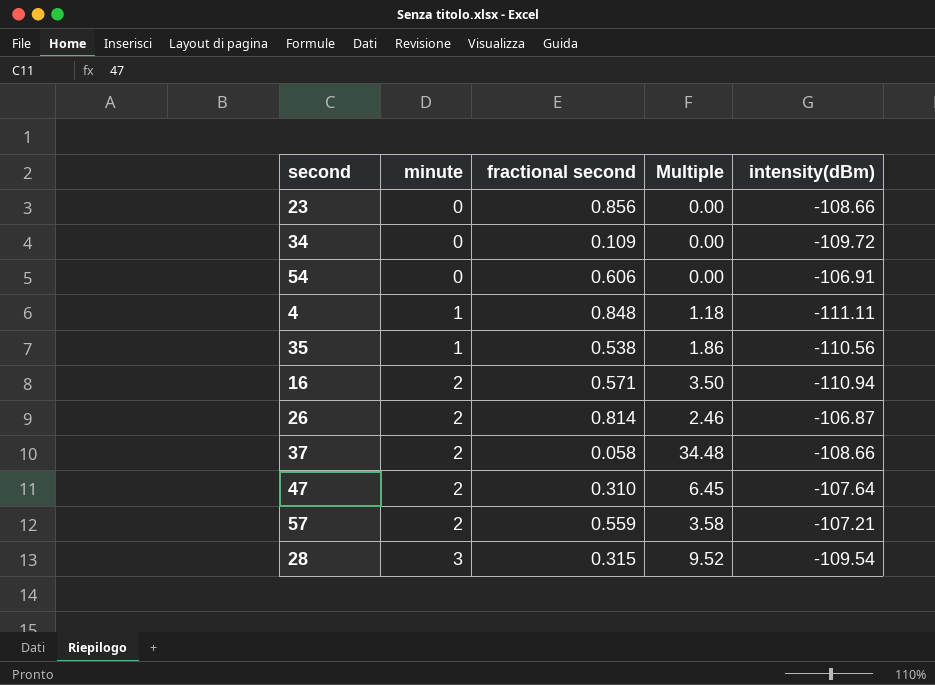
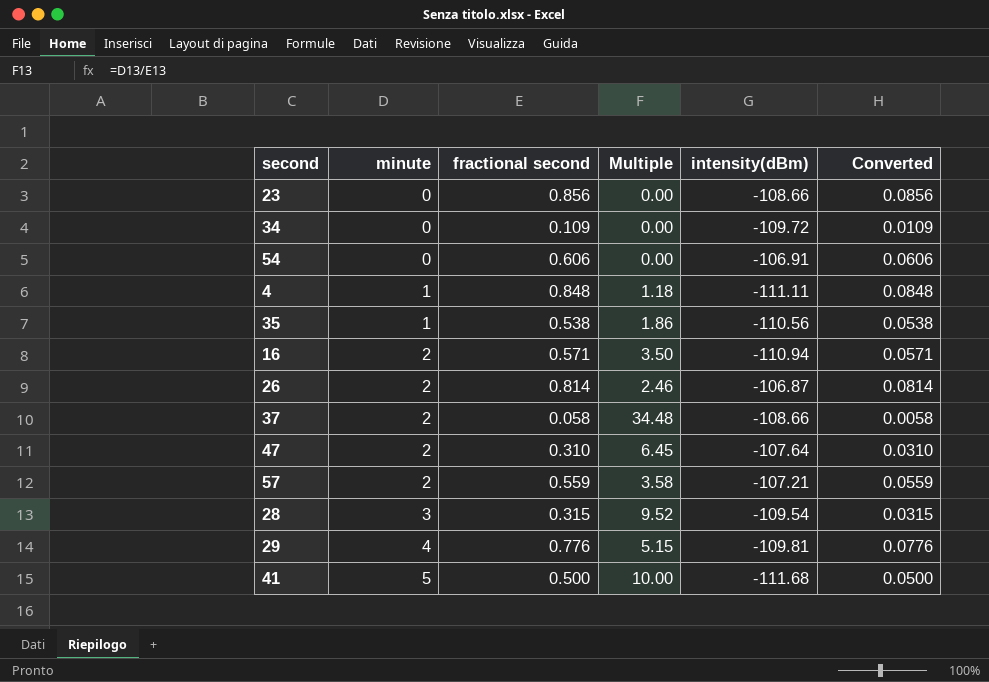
column Converted | formula: none -> [fractional second] * 0.1
row 29: none -> 4 | 0.776 | 5.15 | -109.81 | 0.0776
row 41: none -> 5 | 0.500 | 10.00 | -111.68 | 0.0500

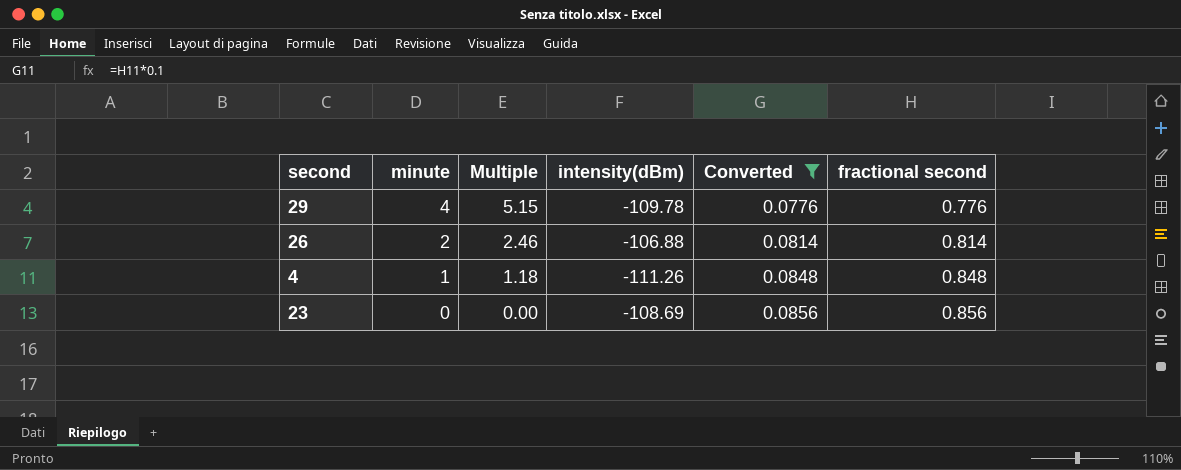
filter: none -> Converted >= 0.0776
row order: minute ascending -> minute descending
column fractional second | position: 3 -> 6
29 | intensity(dBm): -109.81 -> -109.78
26 | intensity(dBm): -106.87 -> -106.88
4 | intensity(dBm): -111.11 -> -111.26
23 | intensity(dBm): -108.66 -> -108.69

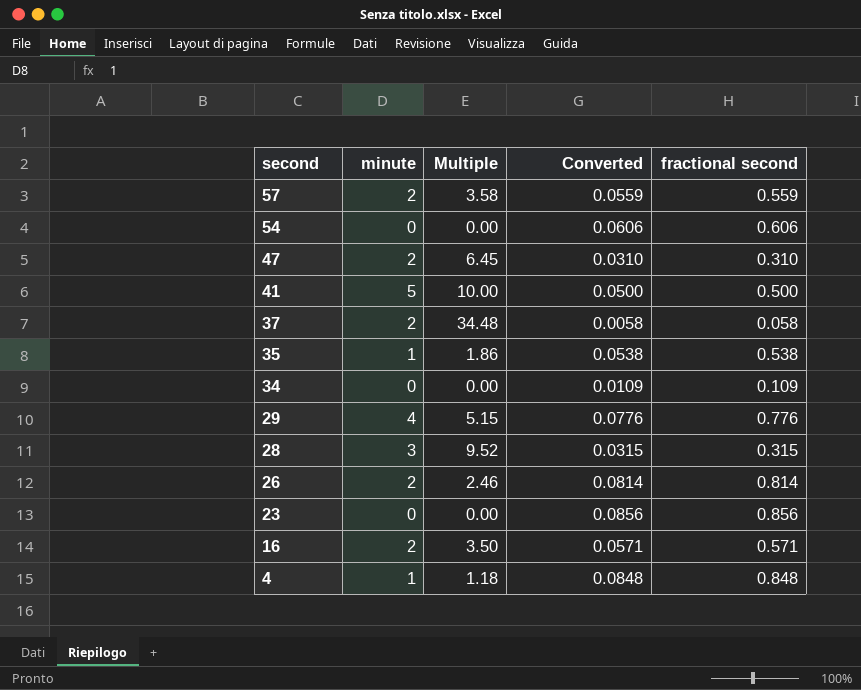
filter: Converted >= 0.0776 -> none
row order: minute descending -> second descending
column intensity(dBm) | position: 4 -> none

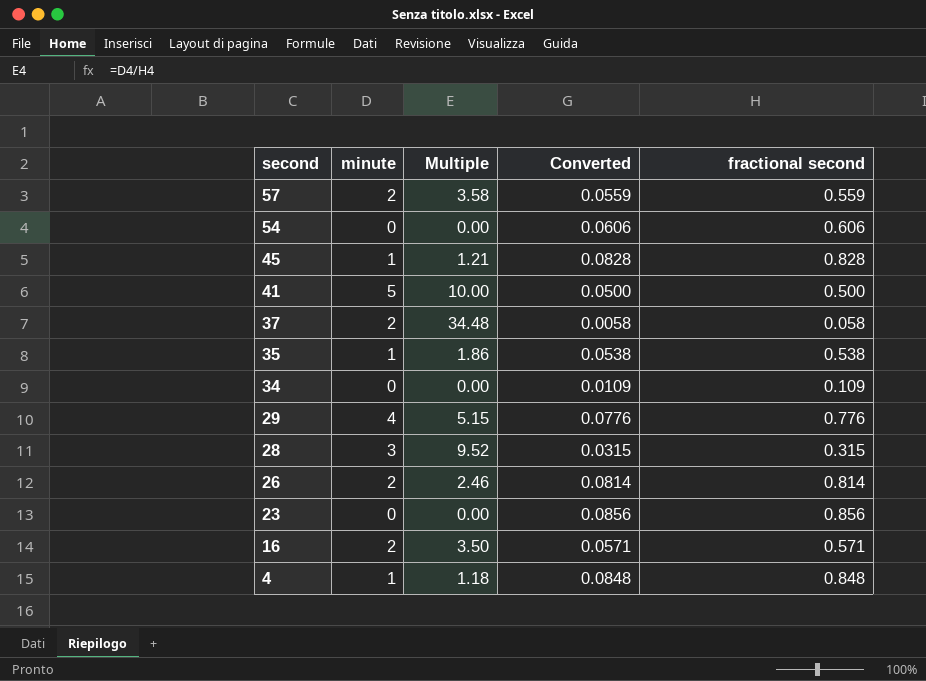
row 47: 2 | 6.45 | 0.0310 | 0.310 -> none
row 45: none -> 1 | 1.21 | 0.0828 | 0.828

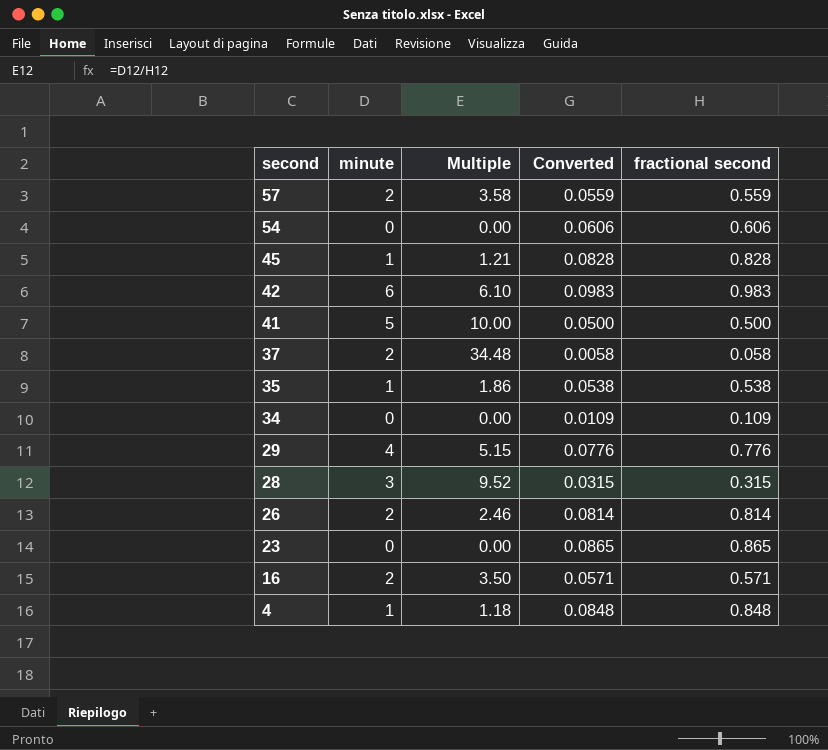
row 42: none -> 6 | 6.10 | 0.0983 | 0.983
23 | Converted: 0.0856 -> 0.0865
23 | fractional second: 0.856 -> 0.865

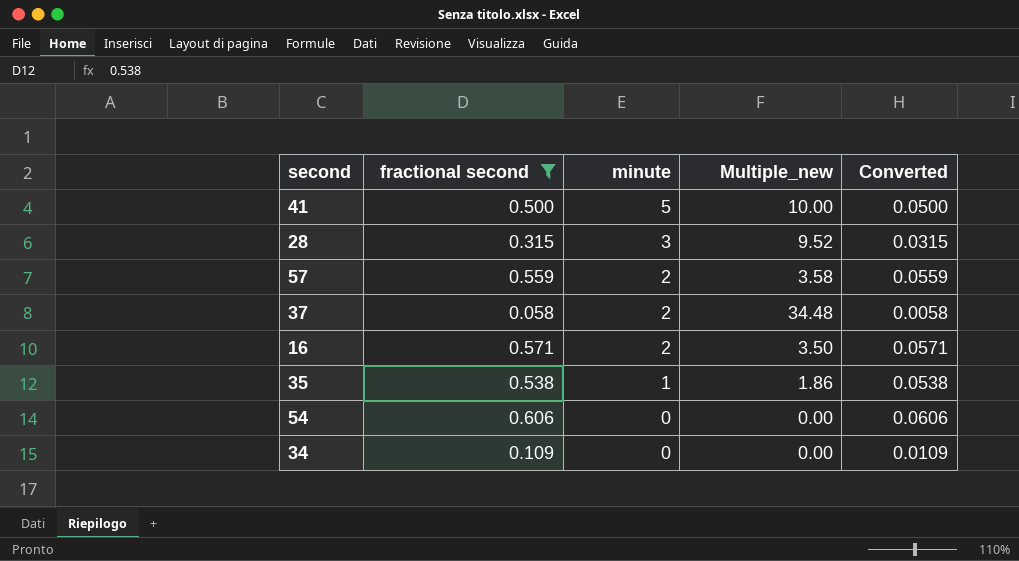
filter: none -> fractional second <= 0.606
row order: second descending -> minute descending
column fractional second | position: 5 -> 2
column name: Multiple -> Multiple_new

